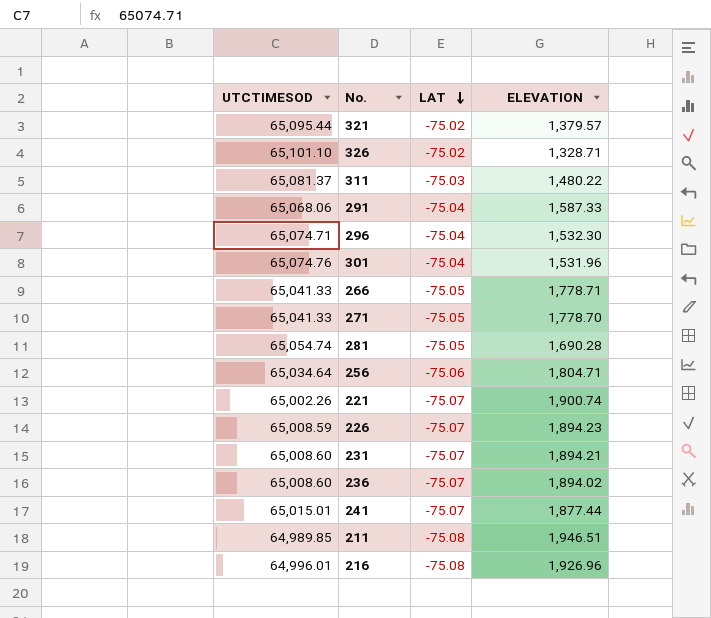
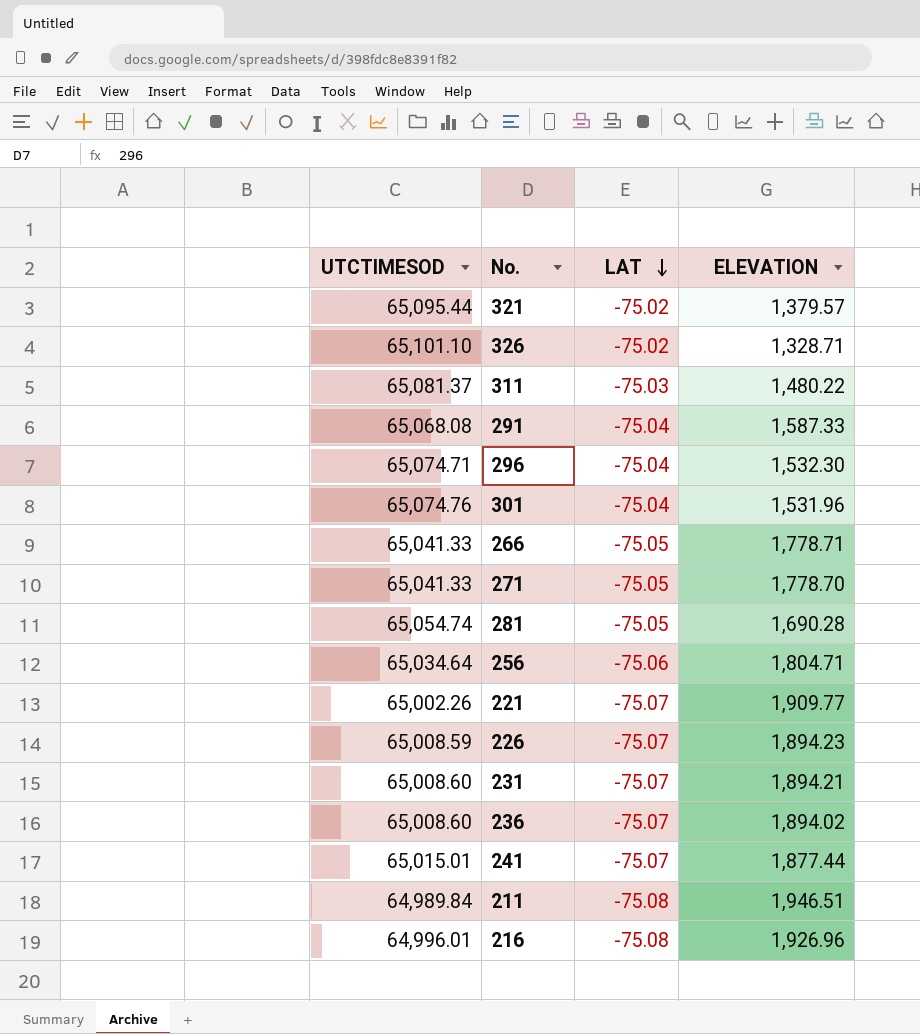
291 | UTCTIMESOD: 65,068.06 -> 65,068.08
221 | ELEVATION: 1,900.74 -> 1,909.77
211 | UTCTIMESOD: 64,989.85 -> 64,989.84

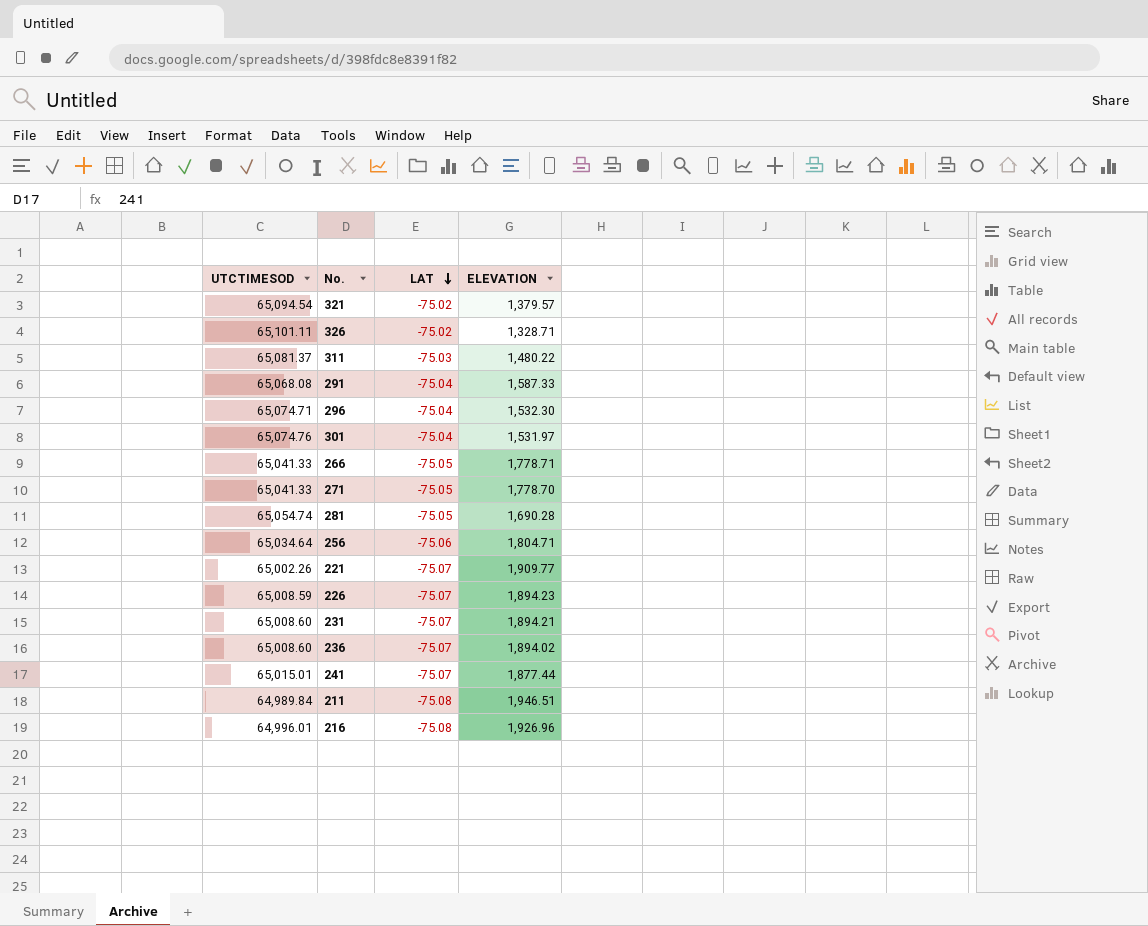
321 | UTCTIMESOD: 65,095.44 -> 65,094.54
326 | UTCTIMESOD: 65,101.10 -> 65,101.11
301 | ELEVATION: 1,531.96 -> 1,531.97

